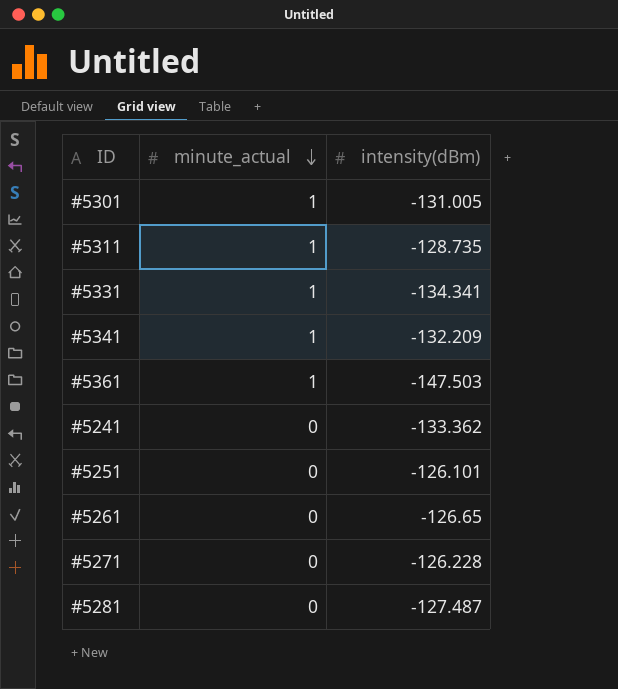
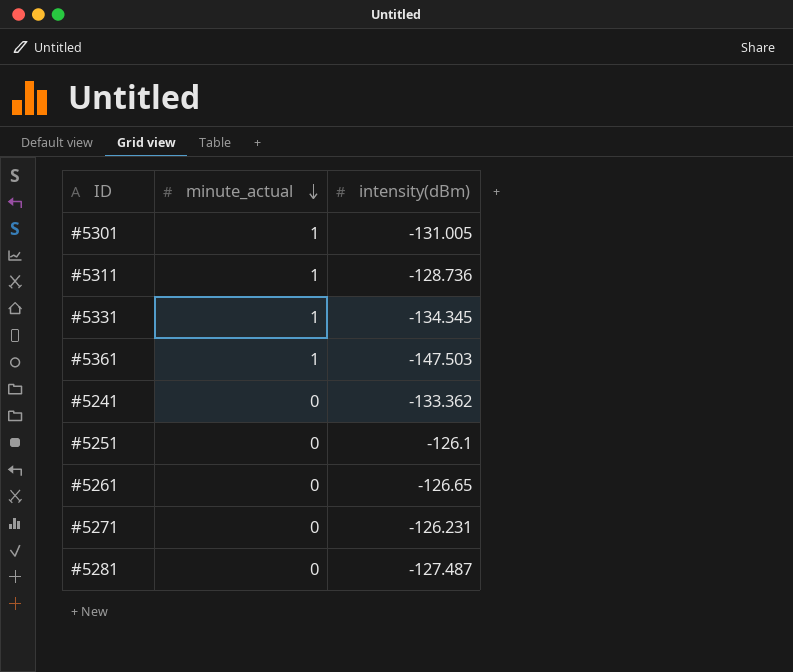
row #5341: 1 | -132.209 -> none
#5311 | intensity(dBm): -128.735 -> -128.736
#5331 | intensity(dBm): -134.341 -> -134.345
#5251 | intensity(dBm): -126.101 -> -126.1
#5271 | intensity(dBm): -126.228 -> -126.231

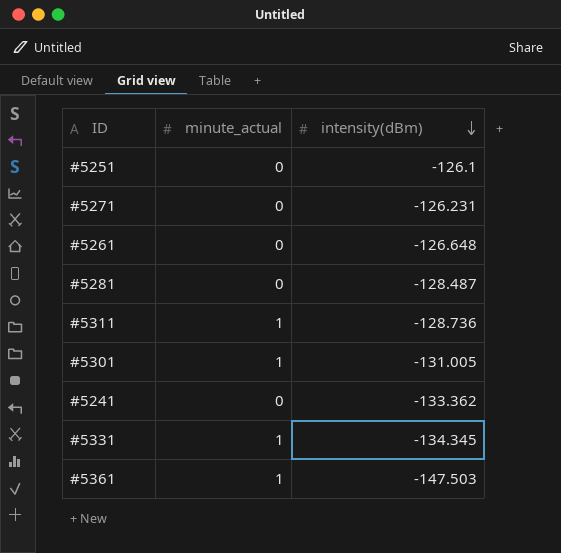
row order: minute_actual descending -> intensity(dBm) descending
#5261 | intensity(dBm): -126.65 -> -126.648
#5281 | intensity(dBm): -127.487 -> -128.487

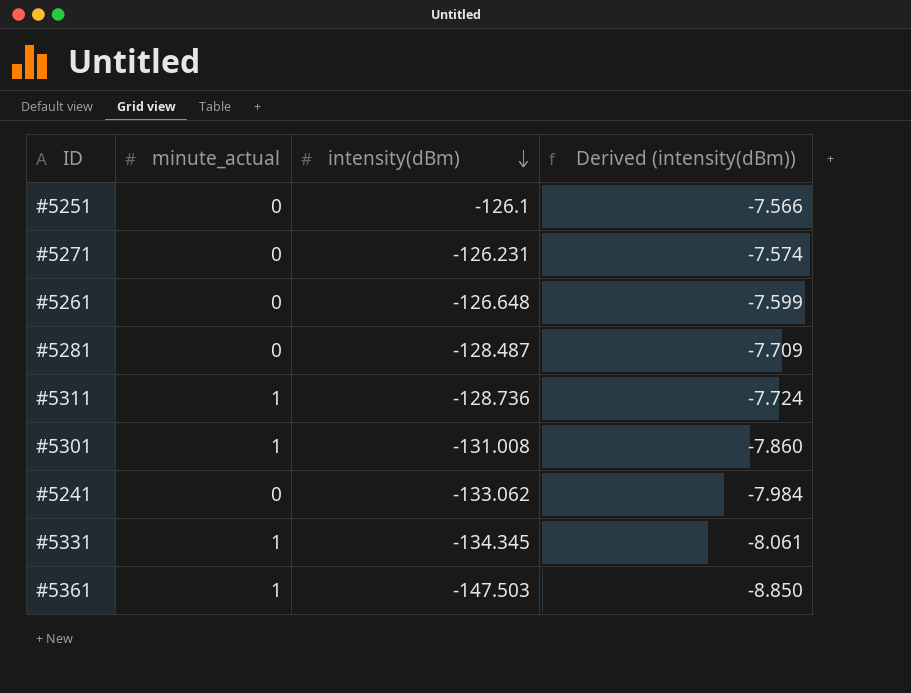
column Derived (intensity(dBm)) | formula: none -> [intensity(dBm)] * 0.06
#5301 | intensity(dBm): -131.005 -> -131.008
#5241 | intensity(dBm): -133.362 -> -133.062

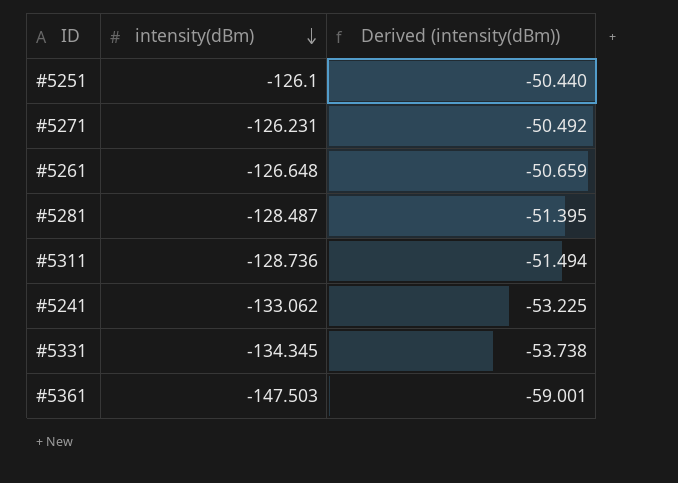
column minute_actual | position: 2 -> none
column Derived (intensity(dBm)) | formula: [intensity(dBm)] * 0.06 -> [intensity(dBm)] * 0.4
row #5301: 1 | -131.008 | -7.860 -> none

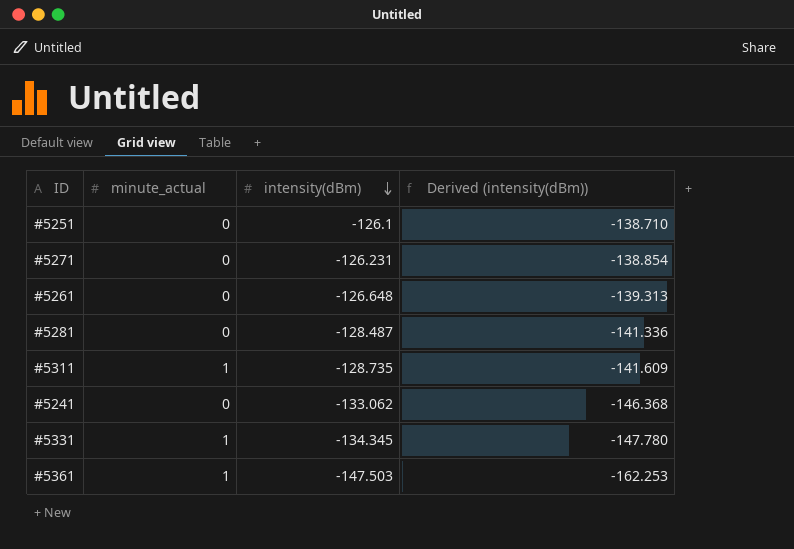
column minute_actual | position: none -> 2
column Derived (intensity(dBm)) | formula: [intensity(dBm)] * 0.4 -> [intensity(dBm)] * 1.1
#5311 | intensity(dBm): -128.736 -> -128.735

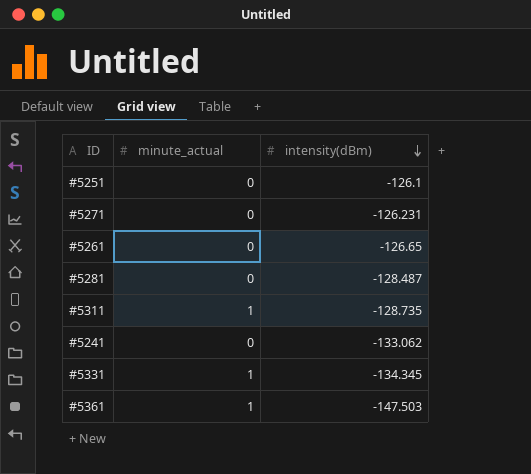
column Derived (intensity(dBm)) | formula: [intensity(dBm)] * 1.1 -> none
#5261 | intensity(dBm): -126.648 -> -126.65

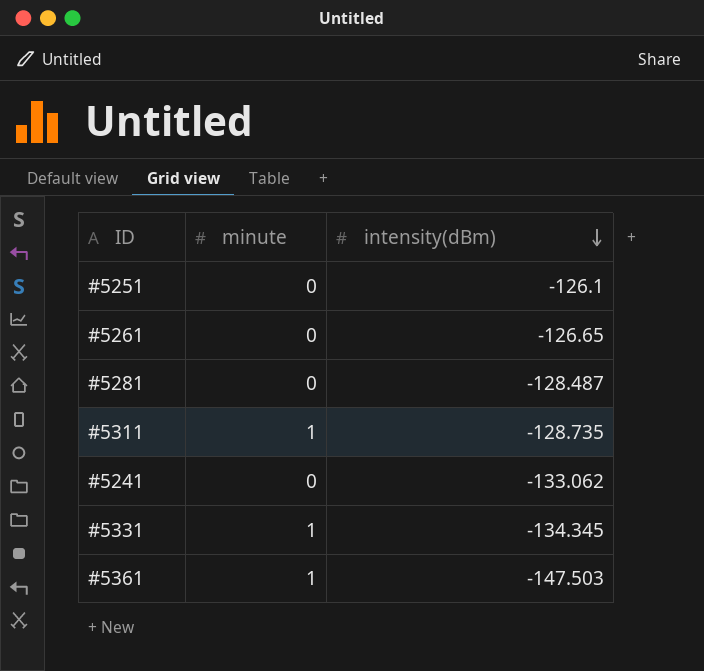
column name: minute_actual -> minute
row #5271: 0 | -126.231 -> none

